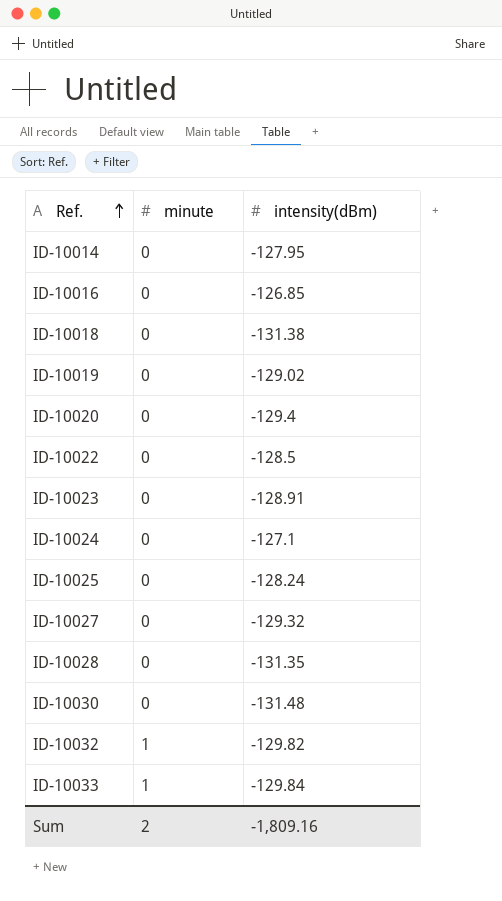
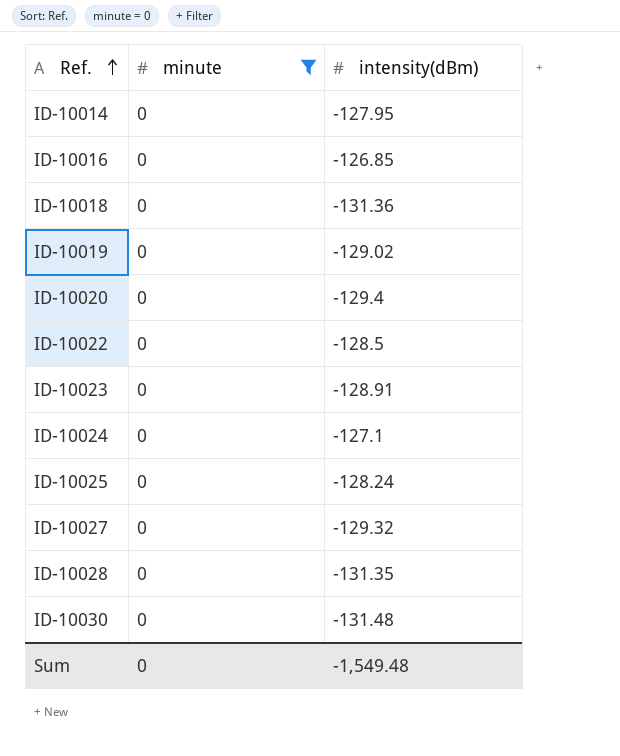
filter: none -> minute = 0
ID-10018 | intensity(dBm): -131.38 -> -131.36
Sum | minute: 2 -> 0
Sum | intensity(dBm): -1,809.16 -> -1,549.48

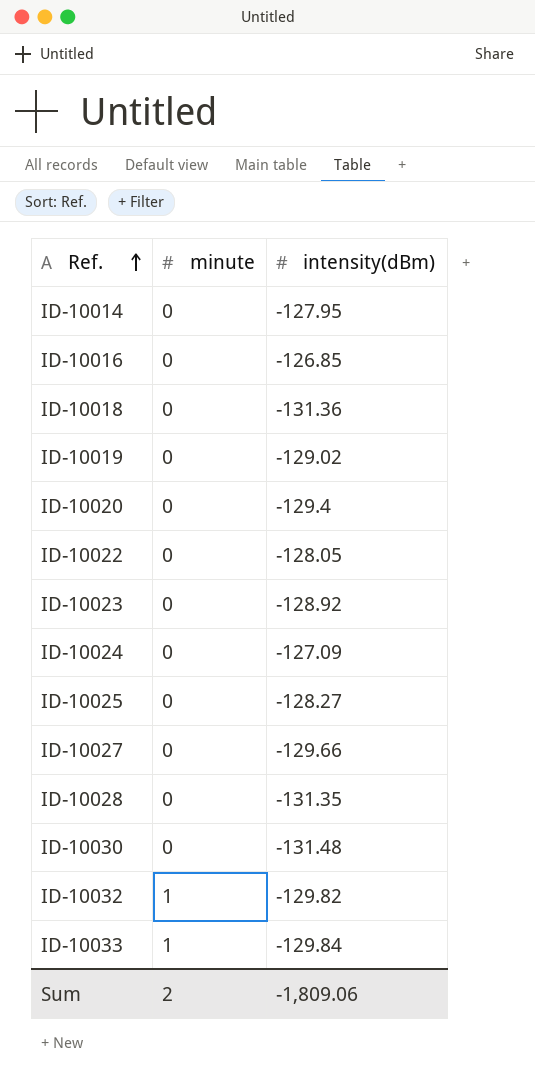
filter: minute = 0 -> none
ID-10022 | intensity(dBm): -128.5 -> -128.05
ID-10023 | intensity(dBm): -128.91 -> -128.92
ID-10024 | intensity(dBm): -127.1 -> -127.09
ID-10025 | intensity(dBm): -128.24 -> -128.27
ID-10027 | intensity(dBm): -129.32 -> -129.66
Sum | minute: 0 -> 2
Sum | intensity(dBm): -1,549.48 -> -1,809.06

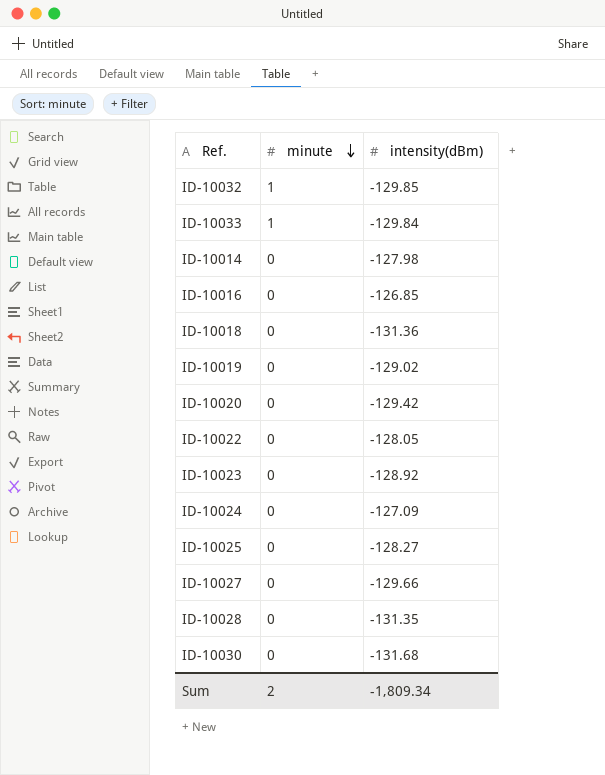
row order: Ref. ascending -> minute descending
ID-10032 | intensity(dBm): -129.82 -> -129.85
ID-10014 | intensity(dBm): -127.95 -> -127.98
ID-10020 | intensity(dBm): -129.4 -> -129.42
ID-10030 | intensity(dBm): -131.48 -> -131.68
Sum | intensity(dBm): -1,809.06 -> -1,809.34

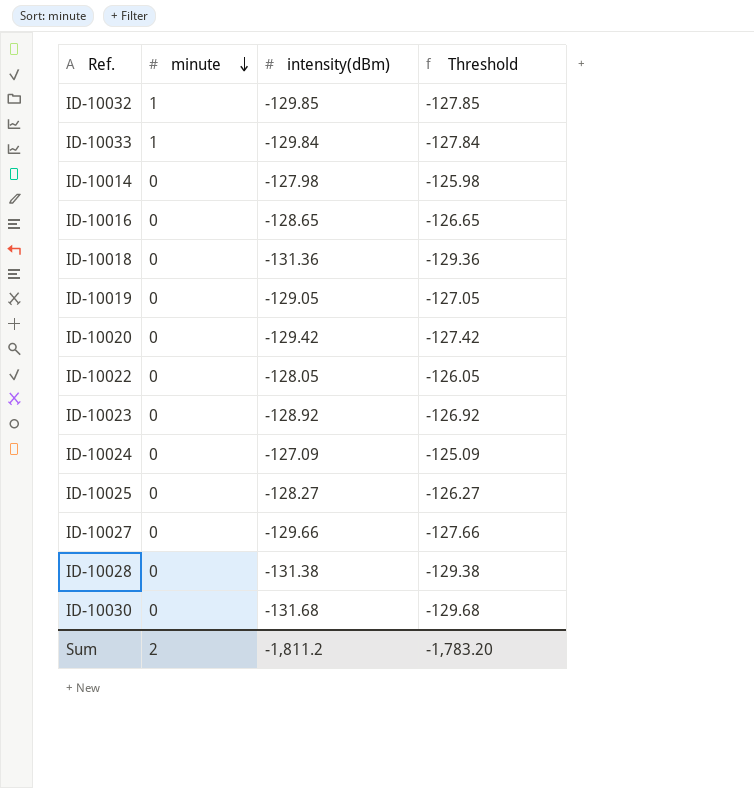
column Threshold | formula: none -> [intensity(dBm)] + 2
ID-10016 | intensity(dBm): -126.85 -> -128.65
ID-10019 | intensity(dBm): -129.02 -> -129.05
ID-10028 | intensity(dBm): -131.35 -> -131.38
Sum | intensity(dBm): -1,809.34 -> -1,811.2

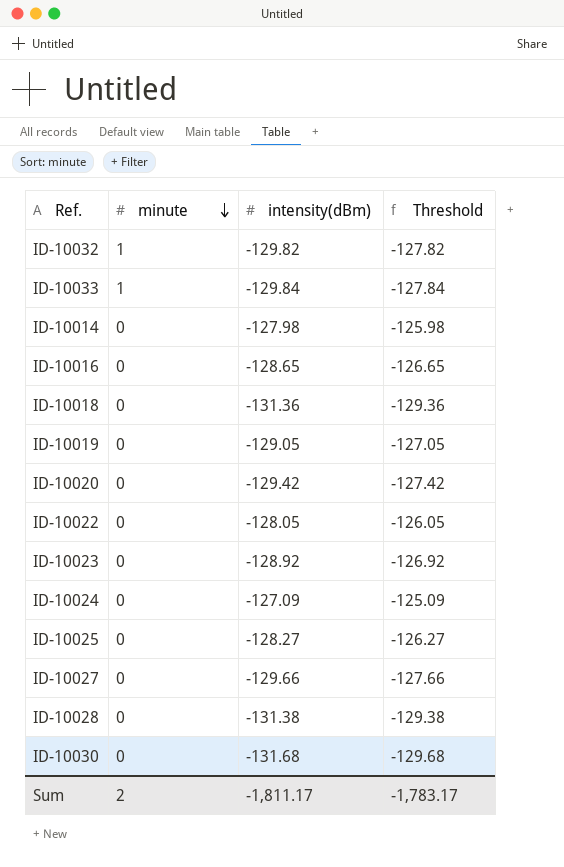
ID-10032 | intensity(dBm): -129.85 -> -129.82
ID-10032 | Threshold: -127.85 -> -127.82
Sum | intensity(dBm): -1,811.2 -> -1,811.17
Sum | Threshold: -1,783.20 -> -1,783.17

